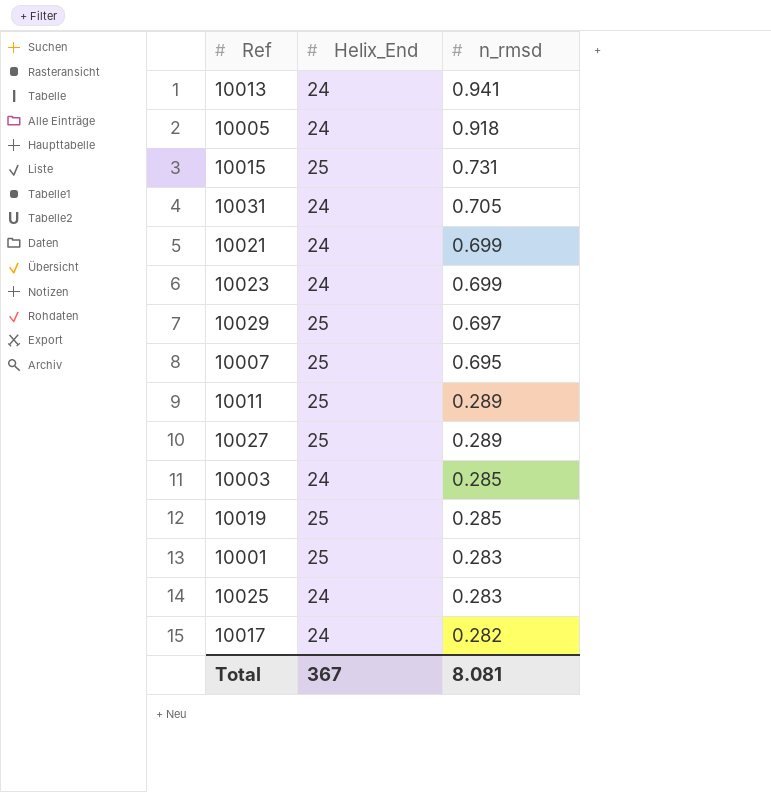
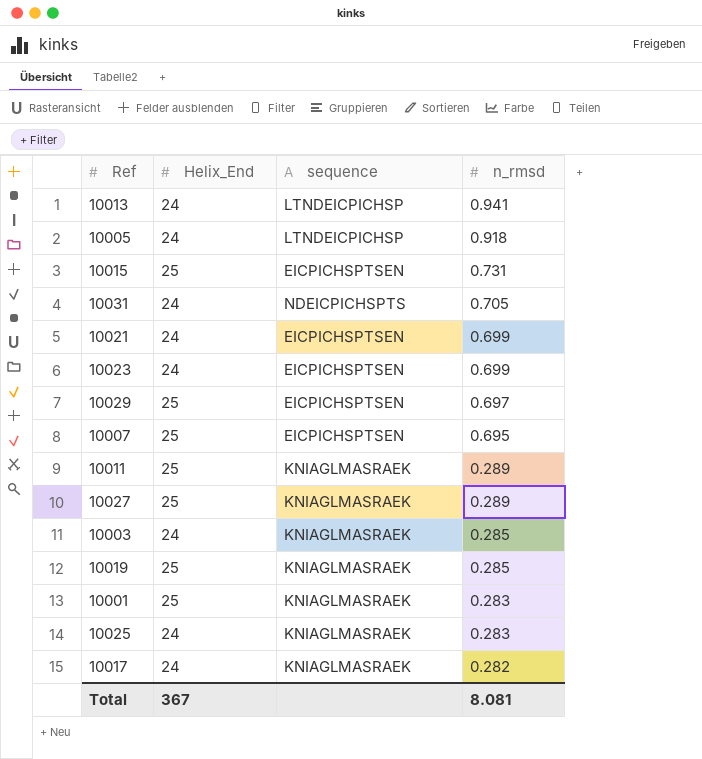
column sequence | position: none -> 3

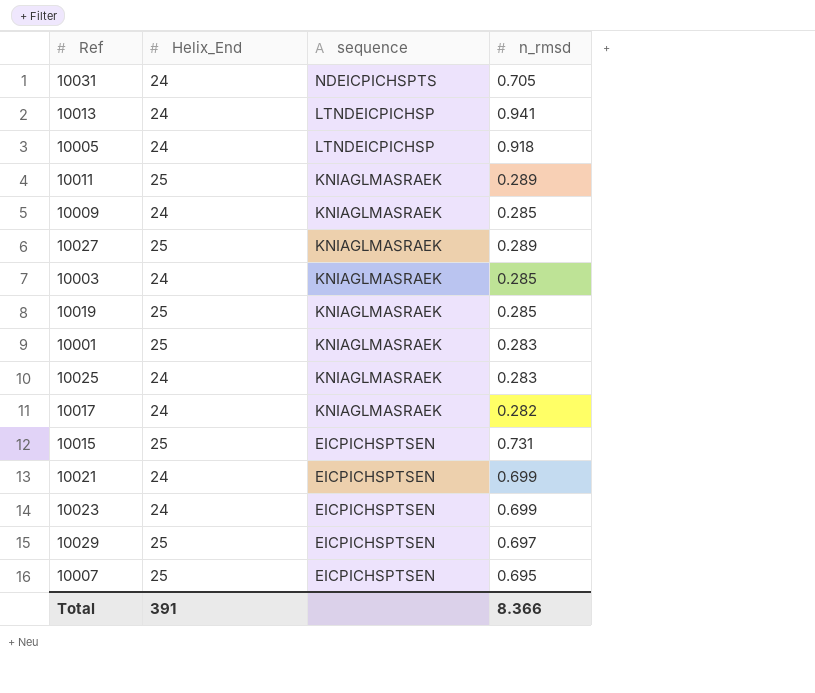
row order: n_rmsd descending -> sequence descending
row 10009: none -> 24 | KNIAGLMASRAEK | 0.285
Total | Helix_End: 367 -> 391
Total | n_rmsd: 8.081 -> 8.366

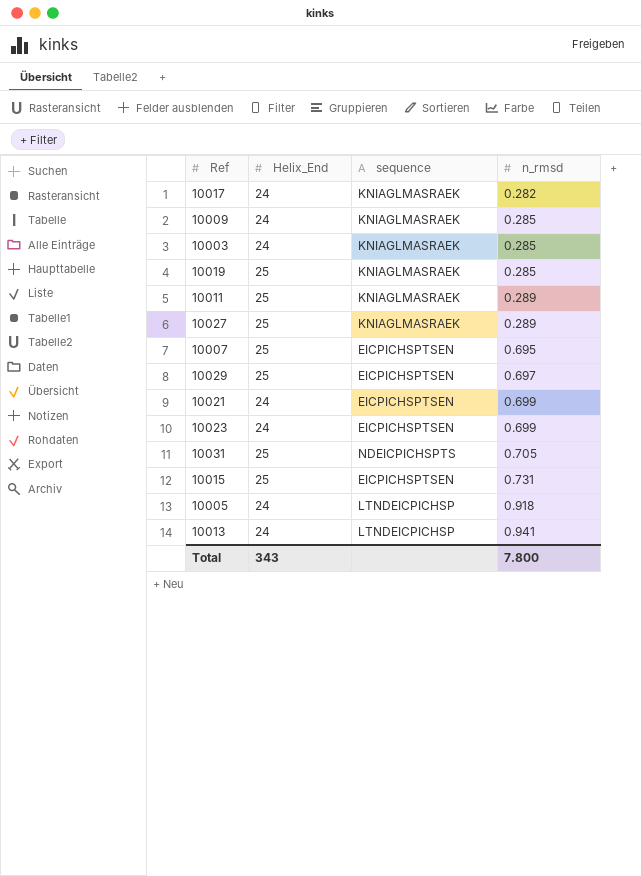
row order: sequence descending -> n_rmsd ascending
row 10001: 25 | KNIAGLMASRAEK | 0.283 -> none
row 10025: 24 | KNIAGLMASRAEK | 0.283 -> none
10031 | Helix_End: 24 -> 25
Total | Helix_End: 391 -> 343
Total | n_rmsd: 8.366 -> 7.800

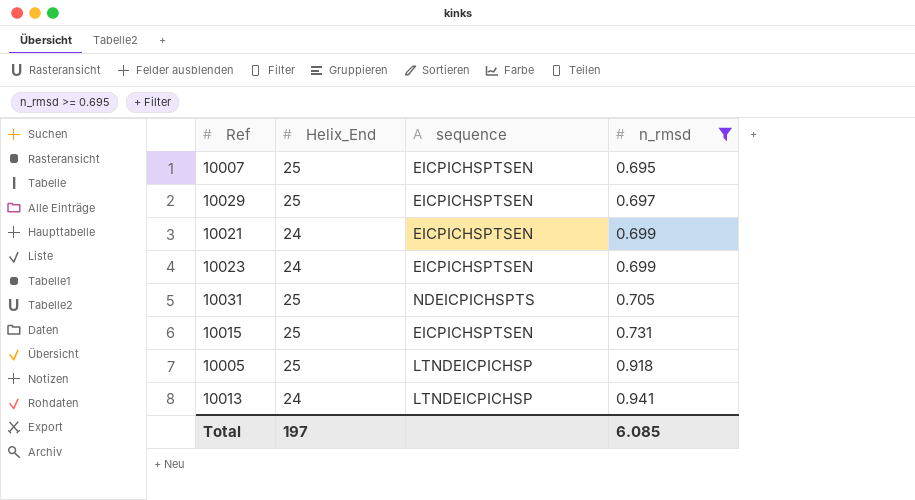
filter: none -> n_rmsd >= 0.695
10005 | Helix_End: 24 -> 25
Total | Helix_End: 343 -> 197
Total | n_rmsd: 7.800 -> 6.085

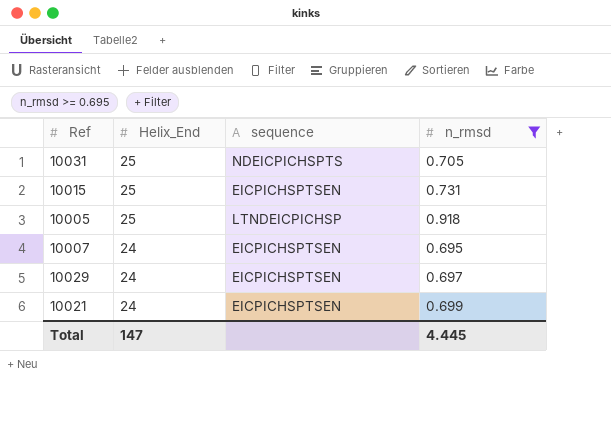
row order: n_rmsd ascending -> Helix_End descending
row 10023: 24 | EICPICHSPTSEN | 0.699 -> none
row 10013: 24 | LTNDEICPICHSP | 0.941 -> none
10007 | Helix_End: 25 -> 24
10029 | Helix_End: 25 -> 24
Total | Helix_End: 197 -> 147
Total | n_rmsd: 6.085 -> 4.445

